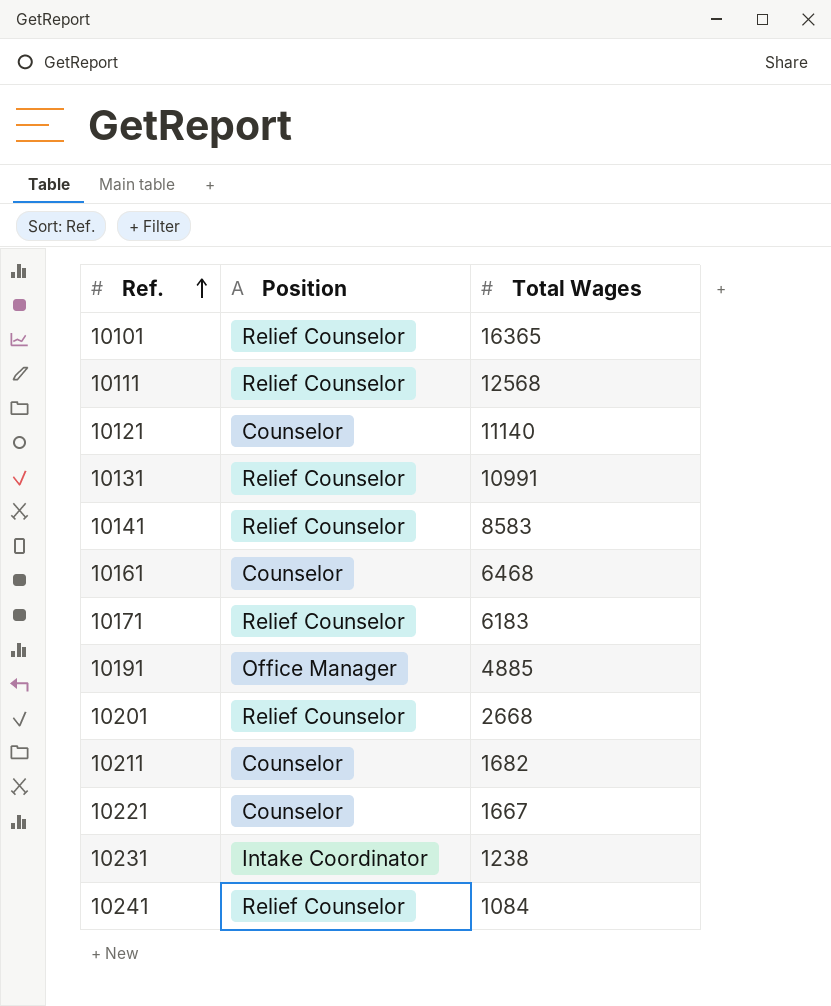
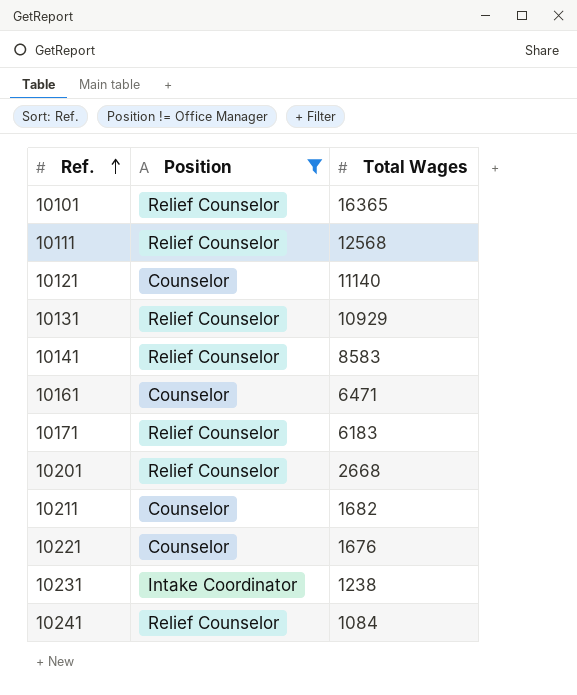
filter: none -> Position != Office Manager
10131 | Total Wages: 10991 -> 10929
10161 | Total Wages: 6468 -> 6471
10221 | Total Wages: 1667 -> 1676

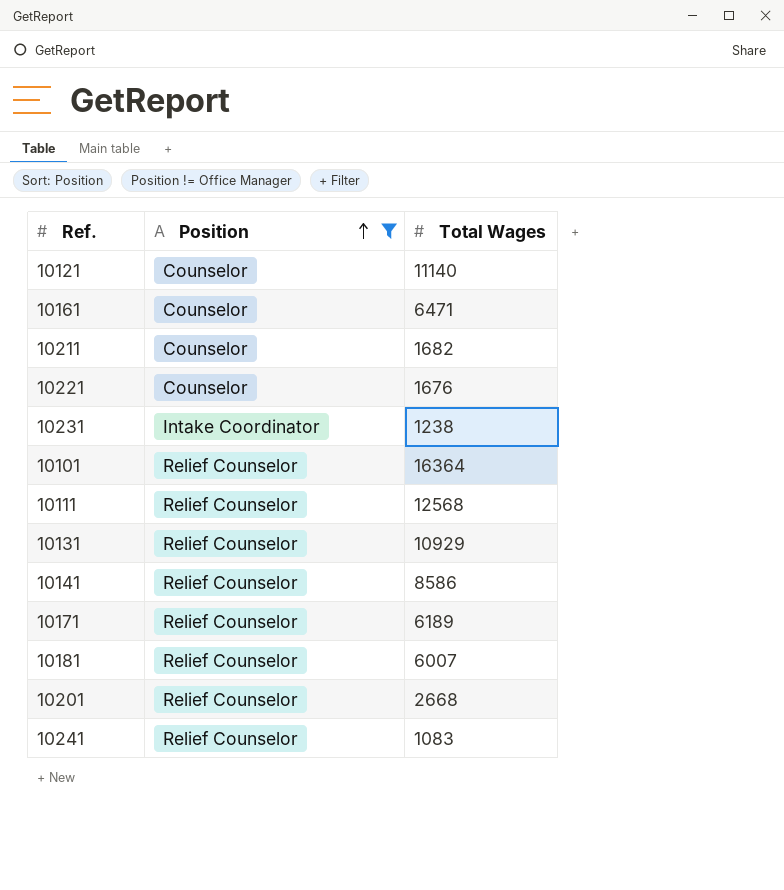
row order: Ref. ascending -> Position ascending
10101 | Total Wages: 16365 -> 16364
10141 | Total Wages: 8583 -> 8586
10171 | Total Wages: 6183 -> 6189
row 10181: none -> Relief Counselor | 6007
10241 | Total Wages: 1084 -> 1083

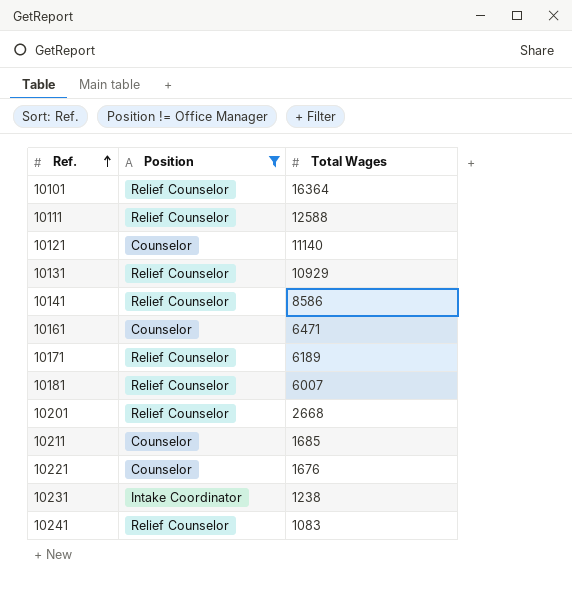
row order: Position ascending -> Ref. ascending
10111 | Total Wages: 12568 -> 12588
10211 | Total Wages: 1682 -> 1685

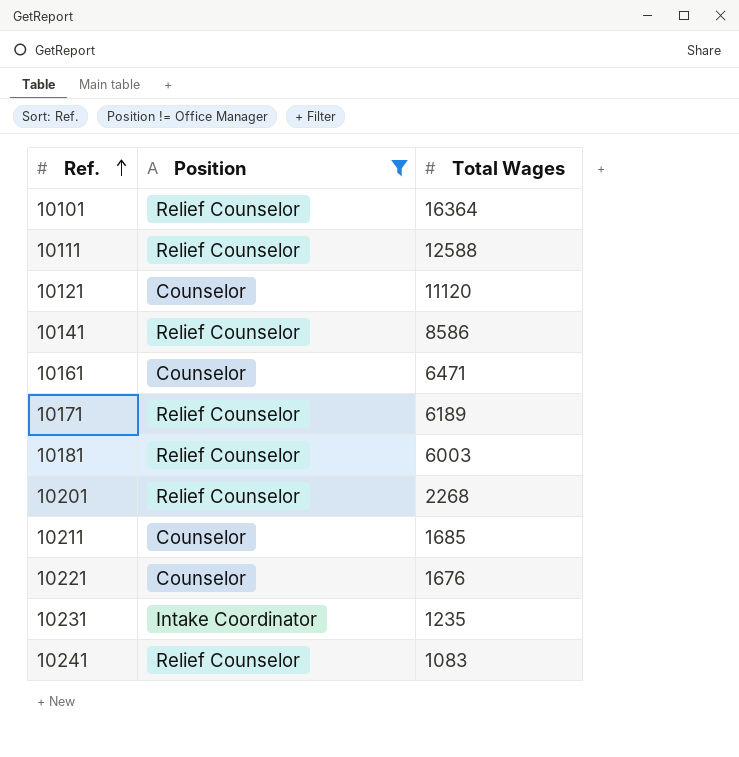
row 10131: Relief Counselor | 10929 -> none
10121 | Total Wages: 11140 -> 11120
10181 | Total Wages: 6007 -> 6003
10201 | Total Wages: 2668 -> 2268
10231 | Total Wages: 1238 -> 1235

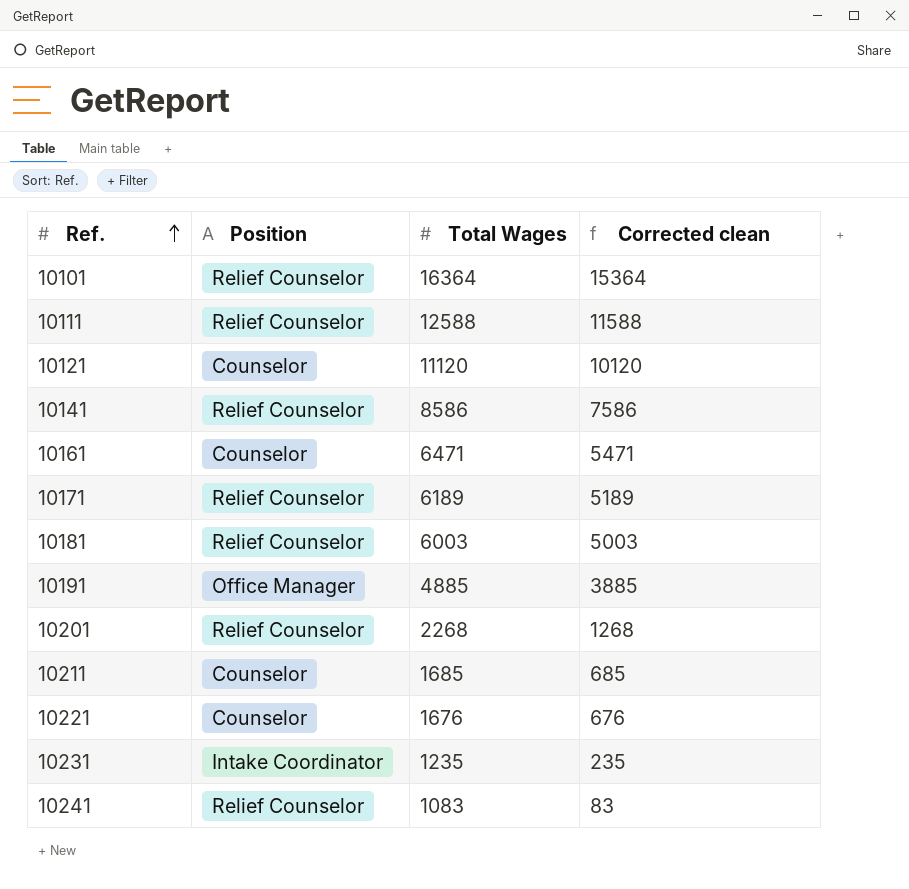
filter: Position != Office Manager -> none
column Corrected clean | formula: none -> [Total Wages] - 1000

